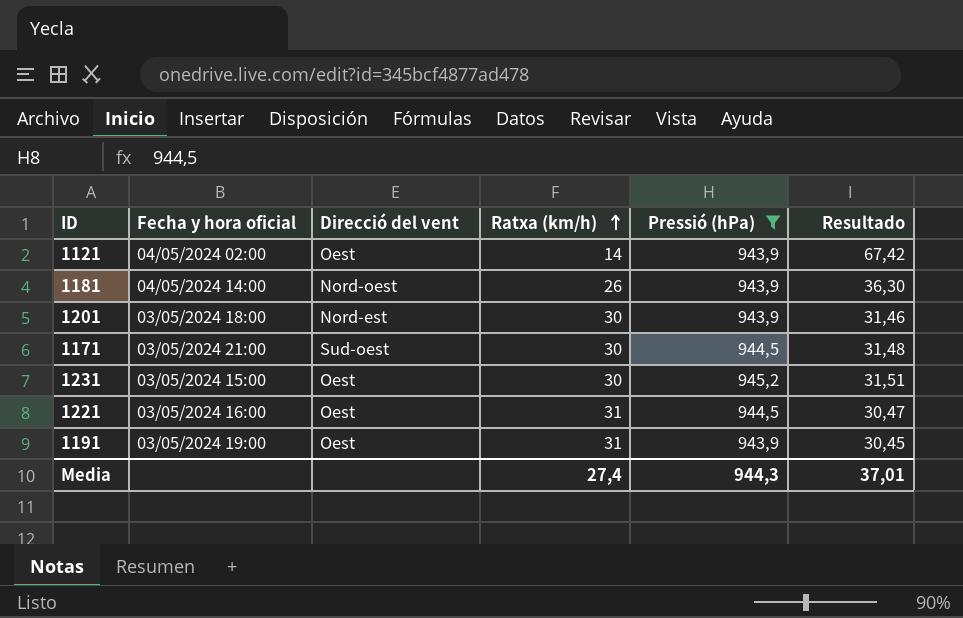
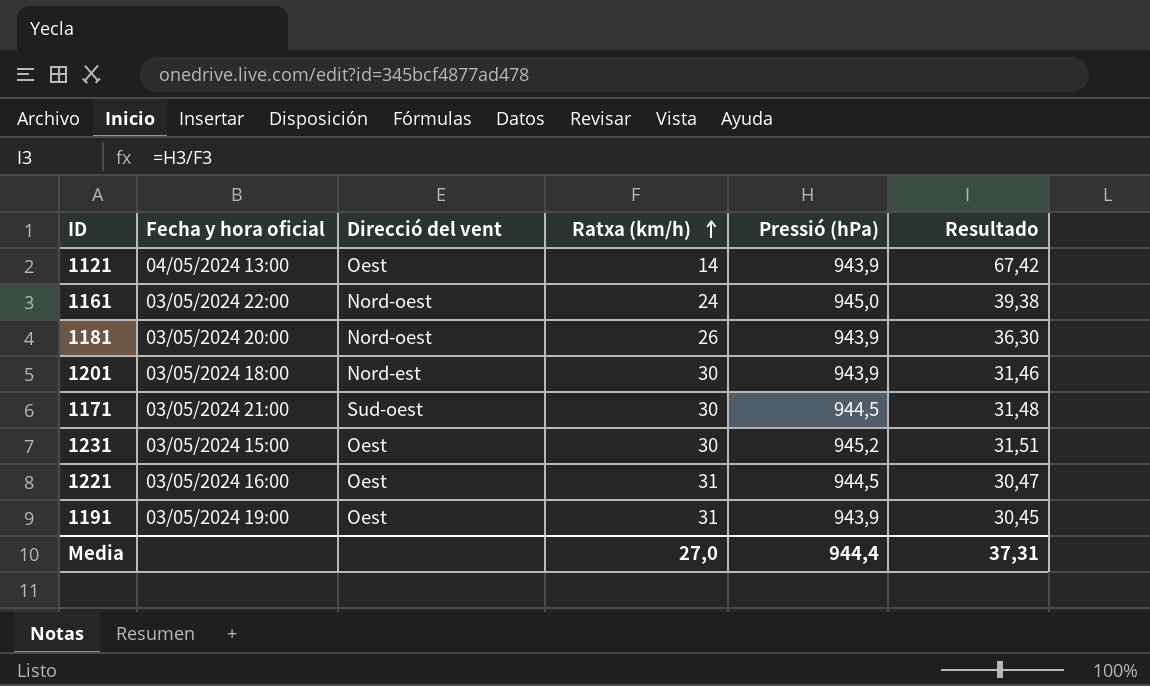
filter: Pressió (hPa) != 945,0 -> none
1121 | Fecha y hora oficial: 04/05/2024 02:00 -> 04/05/2024 13:00
1181 | Fecha y hora oficial: 04/05/2024 14:00 -> 03/05/2024 20:00
Media | Ratxa (km/h): 27,4 -> 27,0
Media | Pressió (hPa): 944,3 -> 944,4
Media | Resultado: 37,01 -> 37,31

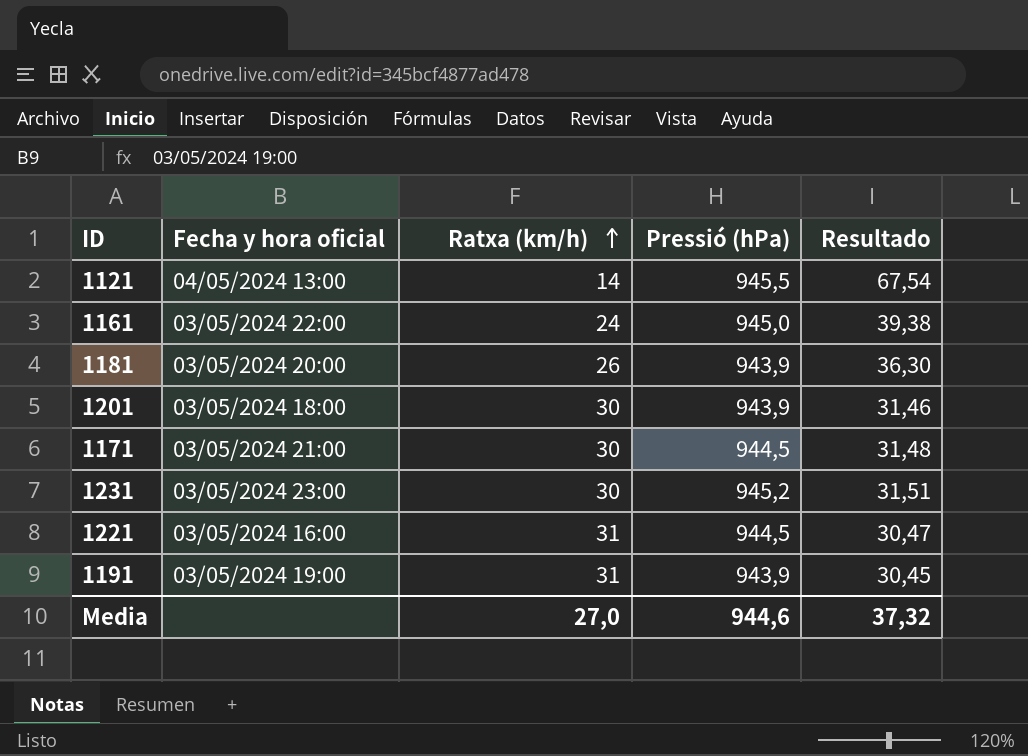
column Direcció del vent | position: 3 -> none
1121 | Pressió (hPa): 943,9 -> 945,5
1121 | Resultado: 67,42 -> 67,54
1231 | Fecha y hora oficial: 03/05/2024 15:00 -> 03/05/2024 23:00
Media | Pressió (hPa): 944,4 -> 944,6
Media | Resultado: 37,31 -> 37,32

